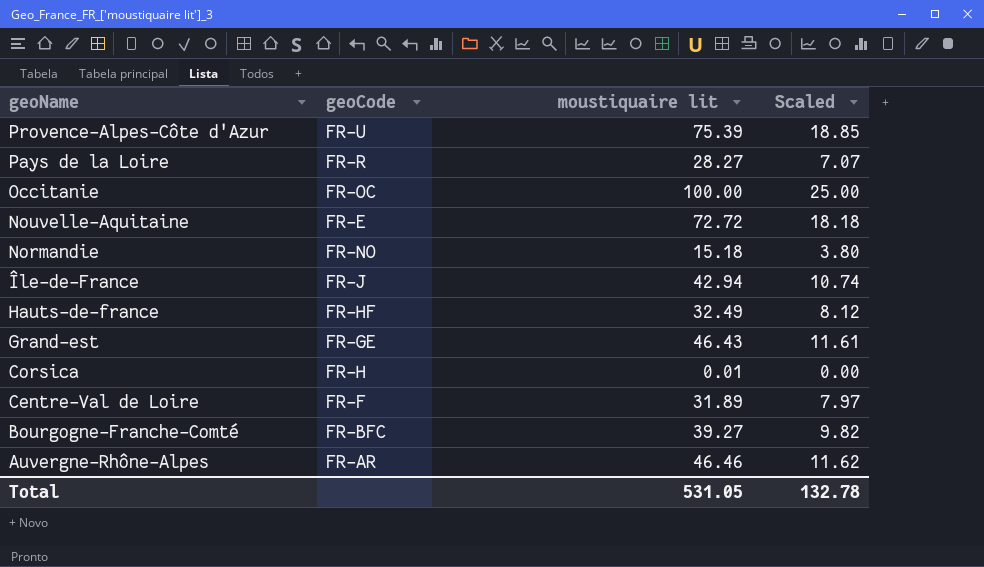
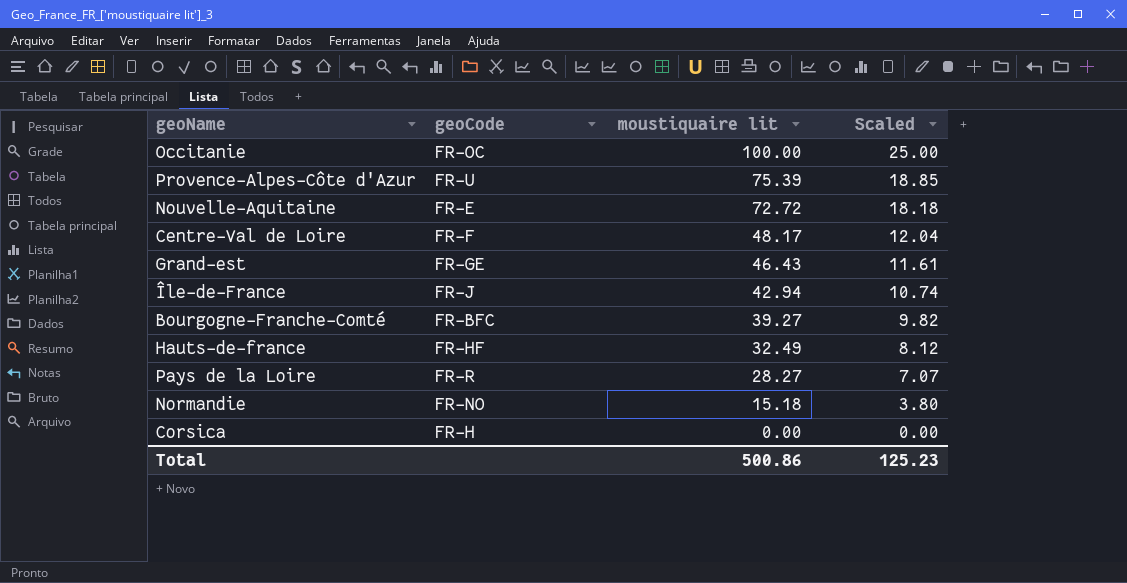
row order: geoName descending -> moustiquaire lit descending
row Auvergne-Rhône-Alpes: FR-AR | 46.46 | 11.62 -> none
Centre-Val de Loire | moustiquaire lit: 31.89 -> 48.17
Centre-Val de Loire | Scaled: 7.97 -> 12.04
Corsica | moustiquaire lit: 0.01 -> 0.00
Total | moustiquaire lit: 531.05 -> 500.86
Total | Scaled: 132.78 -> 125.23

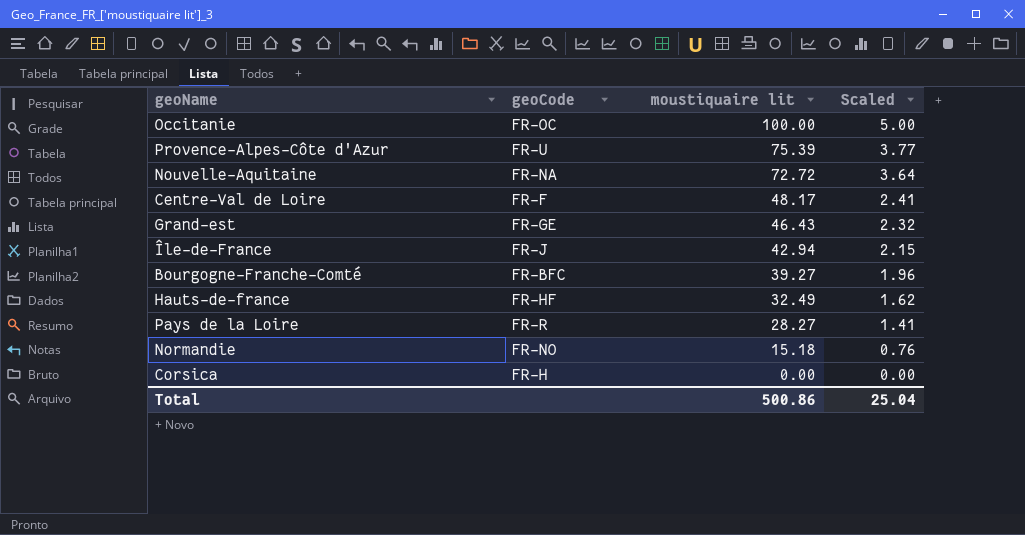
column Scaled | formula: [moustiquaire lit] * 0.25 -> [moustiquaire lit] * 0.05
Nouvelle-Aquitaine | geoCode: FR-E -> FR-NA
Total | Scaled: 125.23 -> 25.04

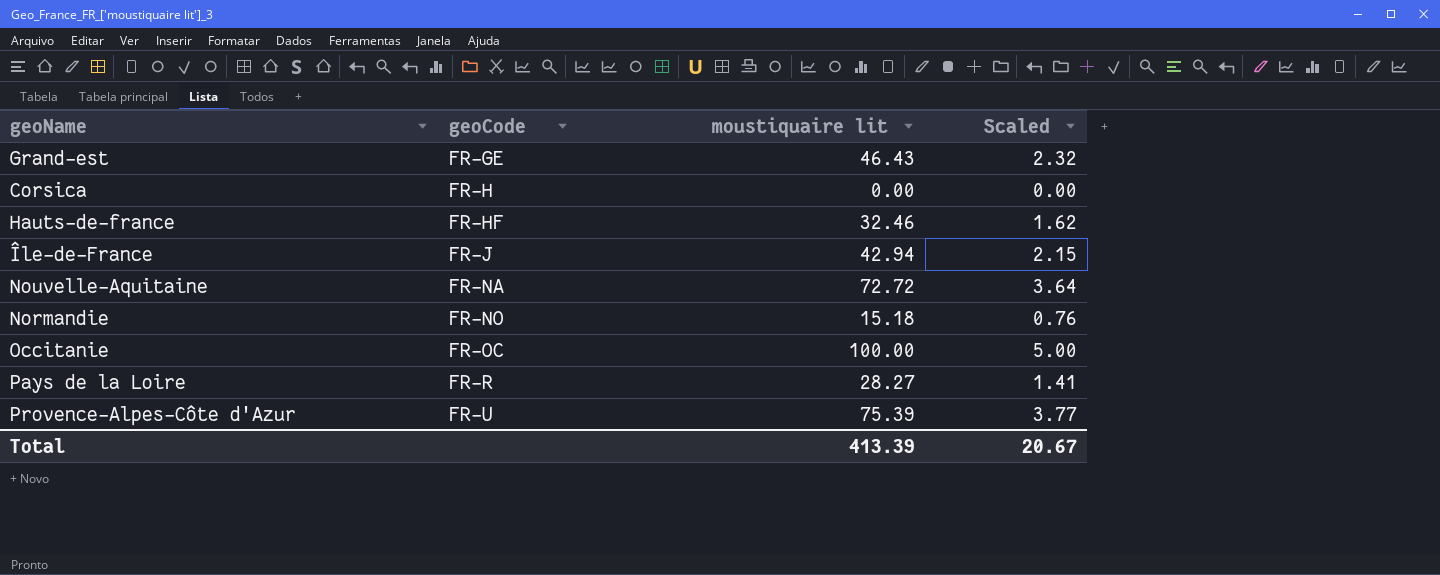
row order: moustiquaire lit descending -> geoCode ascending
row Centre-Val de Loire: FR-F | 48.17 | 2.41 -> none
row Bourgogne-Franche-Comté: FR-BFC | 39.27 | 1.96 -> none
Hauts-de-france | moustiquaire lit: 32.49 -> 32.46
Total | moustiquaire lit: 500.86 -> 413.39
Total | Scaled: 25.04 -> 20.67

